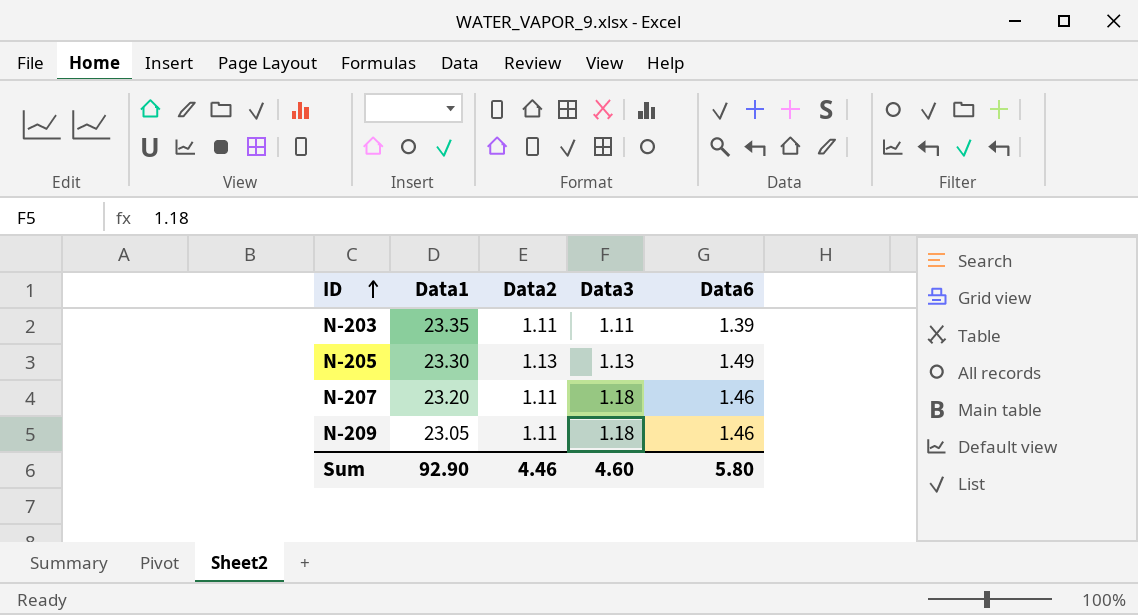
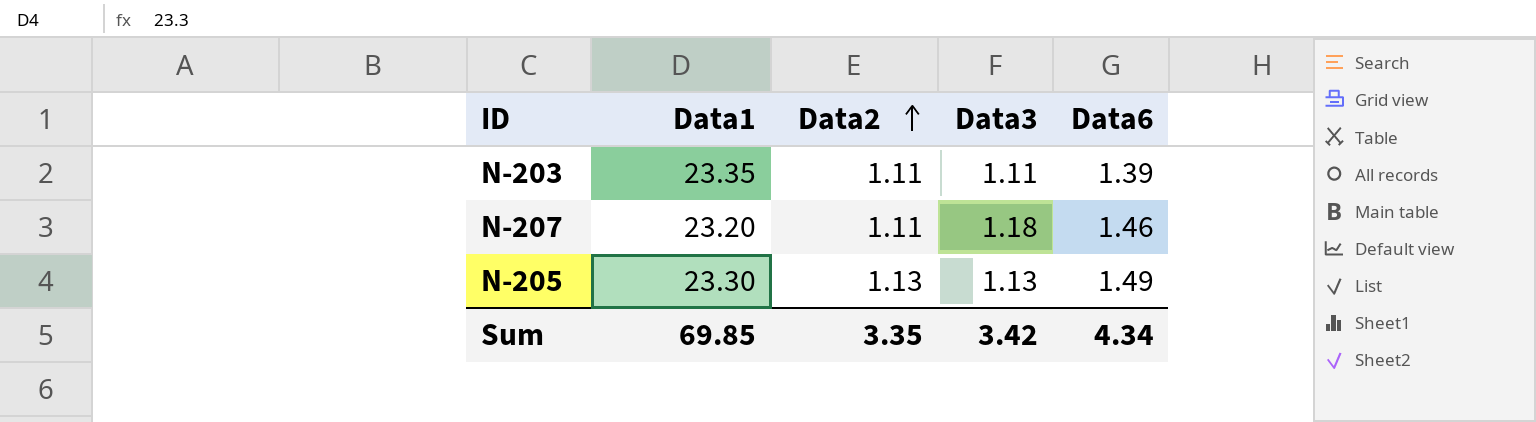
row order: ID ascending -> Data2 ascending
row N-209: 23.05 | 1.11 | 1.18 | 1.46 -> none
Sum | Data1: 92.90 -> 69.85
Sum | Data2: 4.46 -> 3.35
Sum | Data3: 4.60 -> 3.42
Sum | Data6: 5.80 -> 4.34

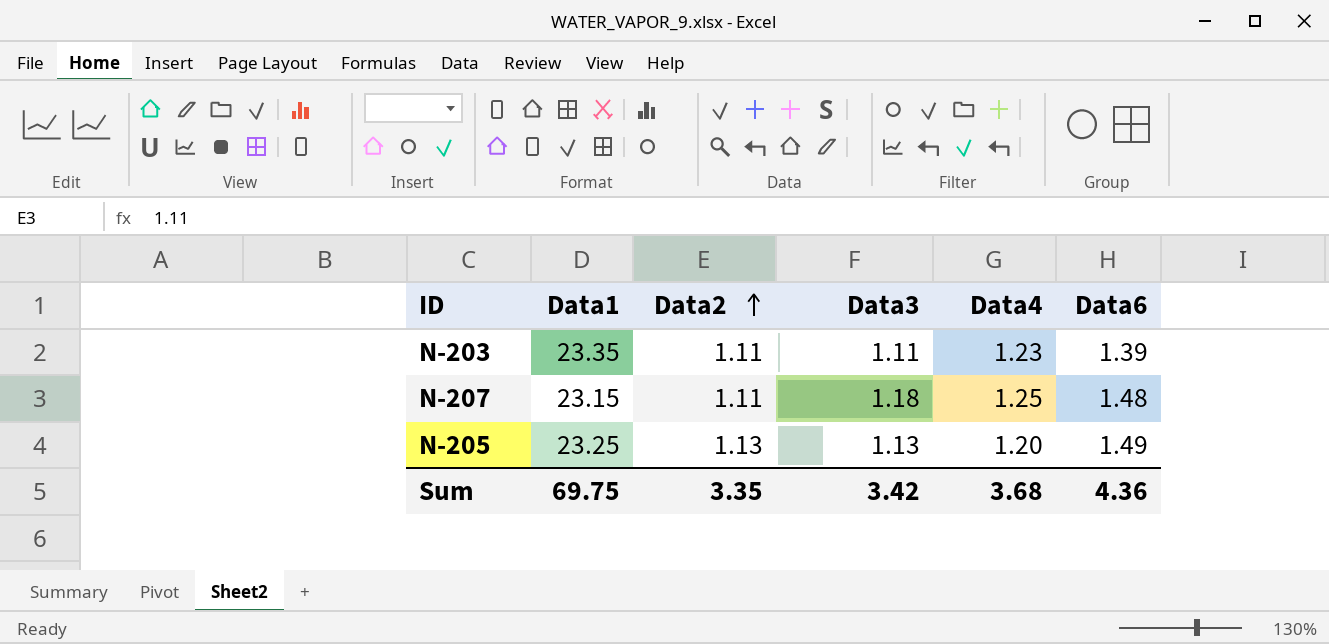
column Data4 | position: none -> 5
N-207 | Data1: 23.20 -> 23.15
N-207 | Data6: 1.46 -> 1.48
N-205 | Data1: 23.30 -> 23.25
Sum | Data1: 69.85 -> 69.75
Sum | Data6: 4.34 -> 4.36

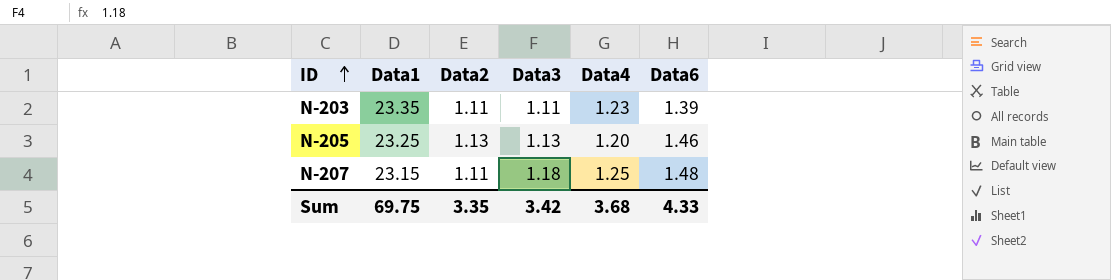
row order: Data2 ascending -> ID ascending
N-205 | Data6: 1.49 -> 1.46
Sum | Data6: 4.36 -> 4.33

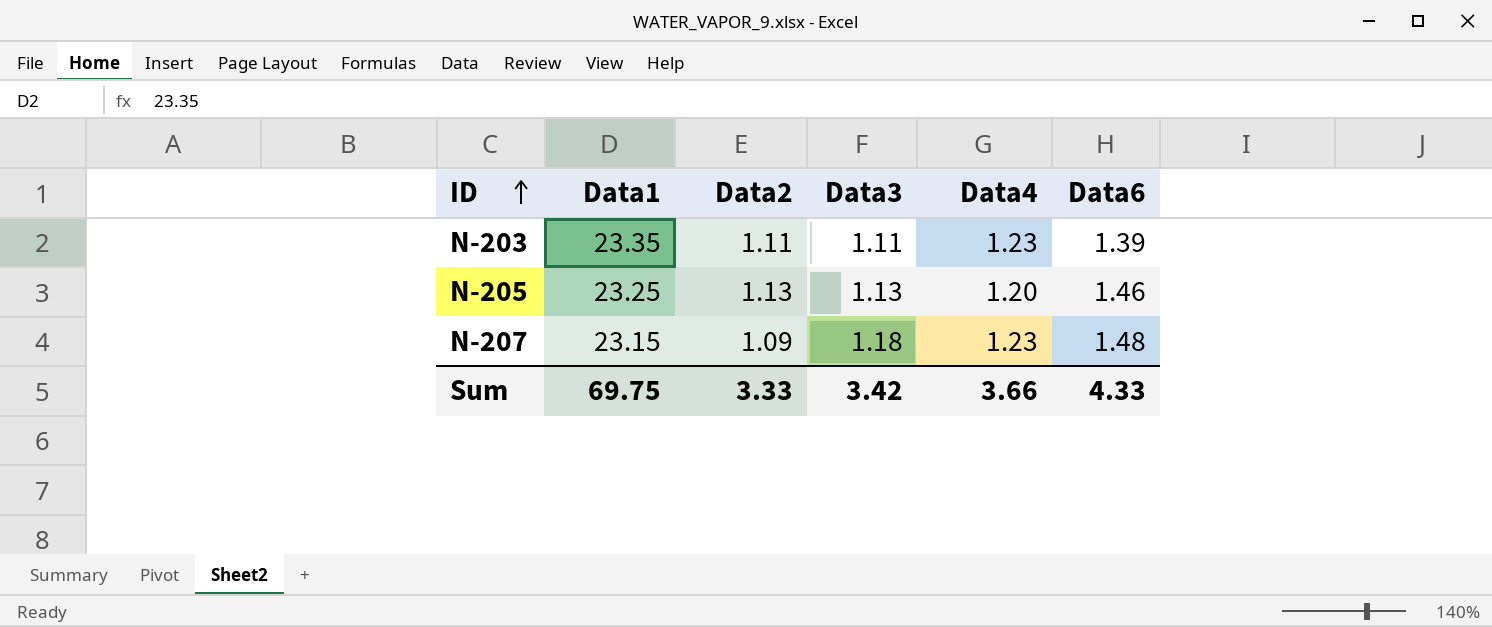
N-207 | Data2: 1.11 -> 1.09
N-207 | Data4: 1.25 -> 1.23
Sum | Data2: 3.35 -> 3.33
Sum | Data4: 3.68 -> 3.66

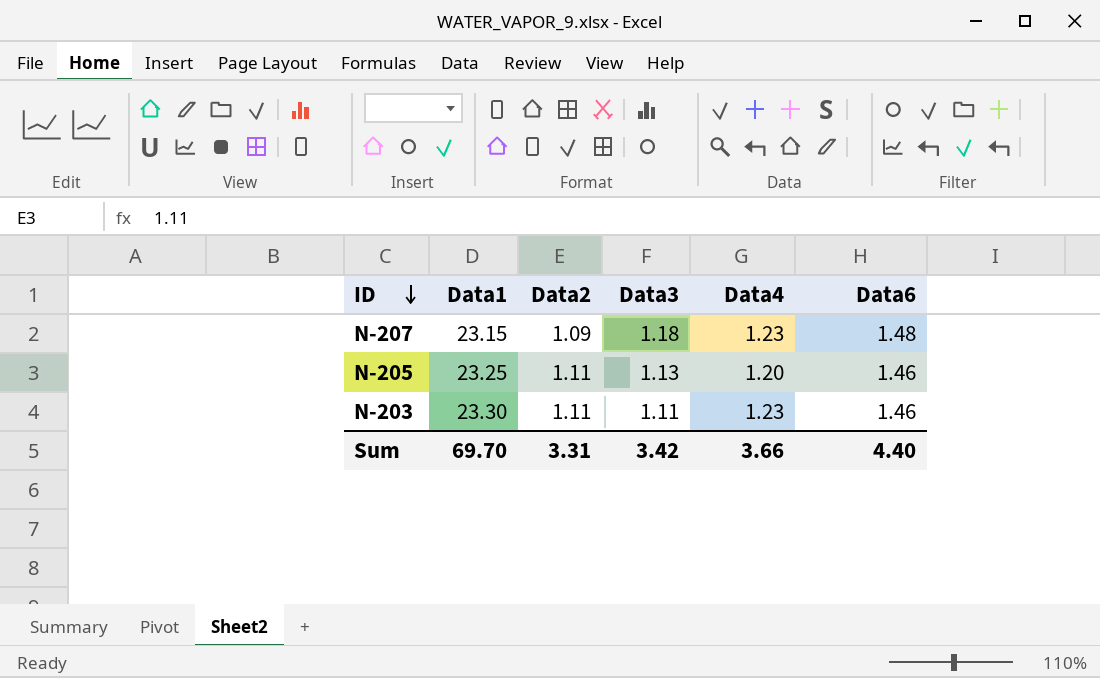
row order: ID ascending -> ID descending
N-205 | Data2: 1.13 -> 1.11
N-203 | Data1: 23.35 -> 23.30
N-203 | Data6: 1.39 -> 1.46
Sum | Data1: 69.75 -> 69.70
Sum | Data2: 3.33 -> 3.31
Sum | Data6: 4.33 -> 4.40

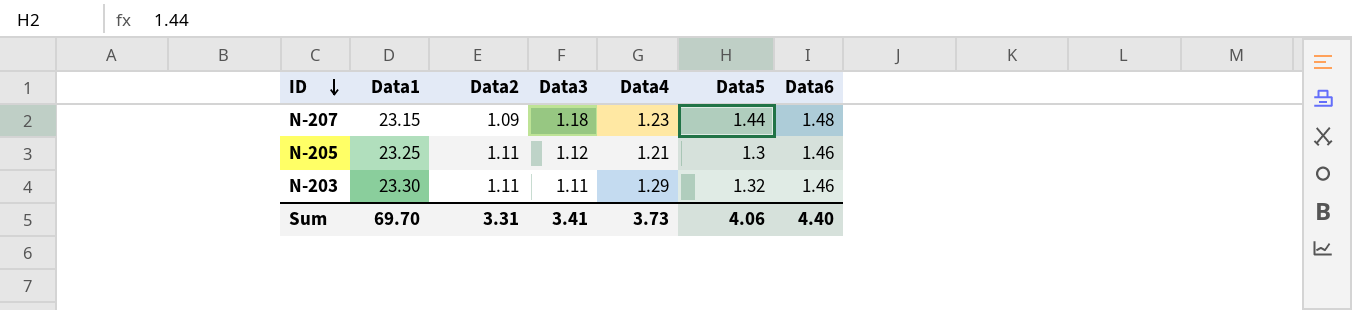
column Data5 | position: none -> 6
N-205 | Data3: 1.13 -> 1.12
N-205 | Data4: 1.20 -> 1.21
N-203 | Data4: 1.23 -> 1.29
Sum | Data3: 3.42 -> 3.41
Sum | Data4: 3.66 -> 3.73

